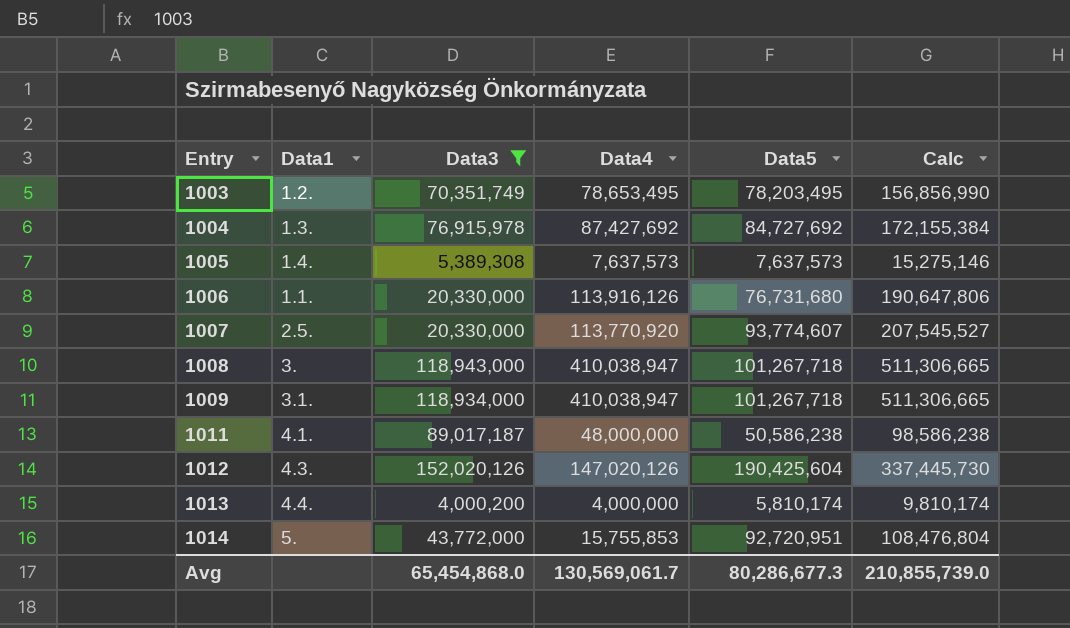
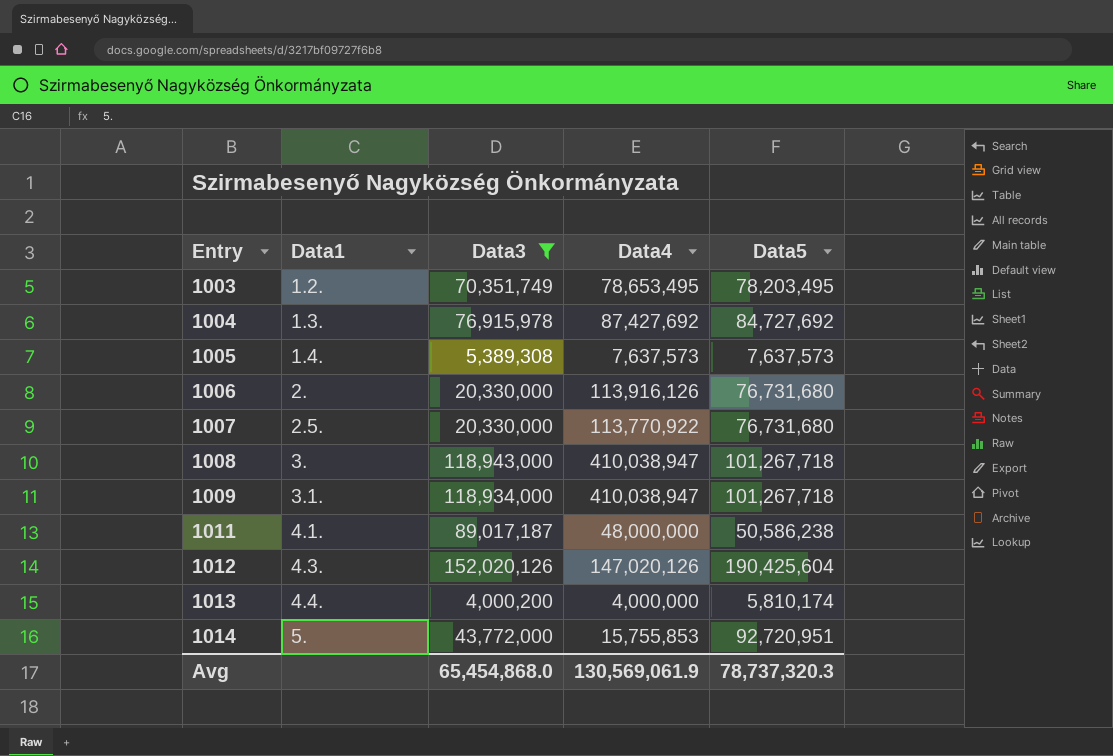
column Calc | formula: [Data4] + [Data5] -> none
1006 | Data1: 1.1. -> 2.
1007 | Data4: 113,770,920 -> 113,770,922
1007 | Data5: 93,774,607 -> 76,731,680
Avg | Data4: 130,569,061.7 -> 130,569,061.9
Avg | Data5: 80,286,677.3 -> 78,737,320.3

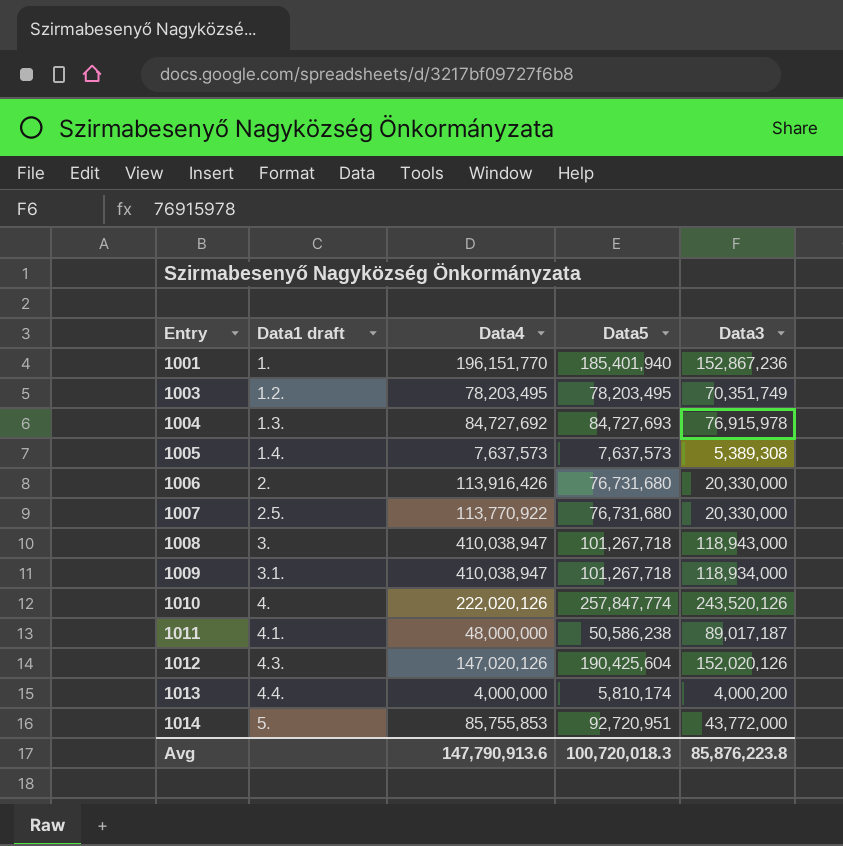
filter: Data3 <= 152,020,126 -> none
column name: Data1 -> Data1 draft
column Data3 | position: 3 -> 5
1003 | Data4: 78,653,495 -> 78,203,495
1004 | Data4: 87,427,692 -> 84,727,692
1004 | Data5: 84,727,692 -> 84,727,693
1006 | Data4: 113,916,126 -> 113,916,426
1014 | Data4: 15,755,853 -> 85,755,853
Avg | Data4: 130,569,061.9 -> 147,790,913.6
Avg | Data5: 78,737,320.3 -> 100,720,018.3
Avg | Data3: 65,454,868.0 -> 85,876,223.8

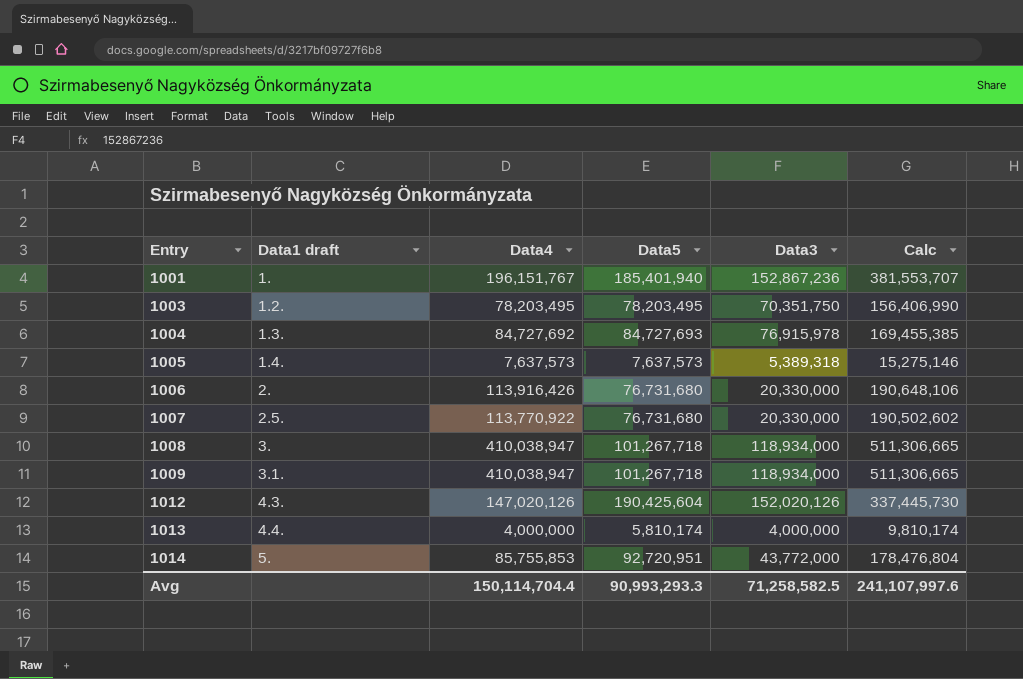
column Calc | formula: none -> [Data4] + [Data5]
row 1010: 4. | 222,020,126 | 257,847,774 | 243,520,126 -> none
row 1011: 4.1. | 48,000,000 | 50,586,238 | 89,017,187 -> none
1001 | Data4: 196,151,770 -> 196,151,767
1003 | Data3: 70,351,749 -> 70,351,750
1005 | Data3: 5,389,308 -> 5,389,318
1008 | Data3: 118,943,000 -> 118,934,000
1013 | Data3: 4,000,200 -> 4,000,000
Avg | Data4: 147,790,913.6 -> 150,114,704.4
Avg | Data5: 100,720,018.3 -> 90,993,293.3
Avg | Data3: 85,876,223.8 -> 71,258,582.5

